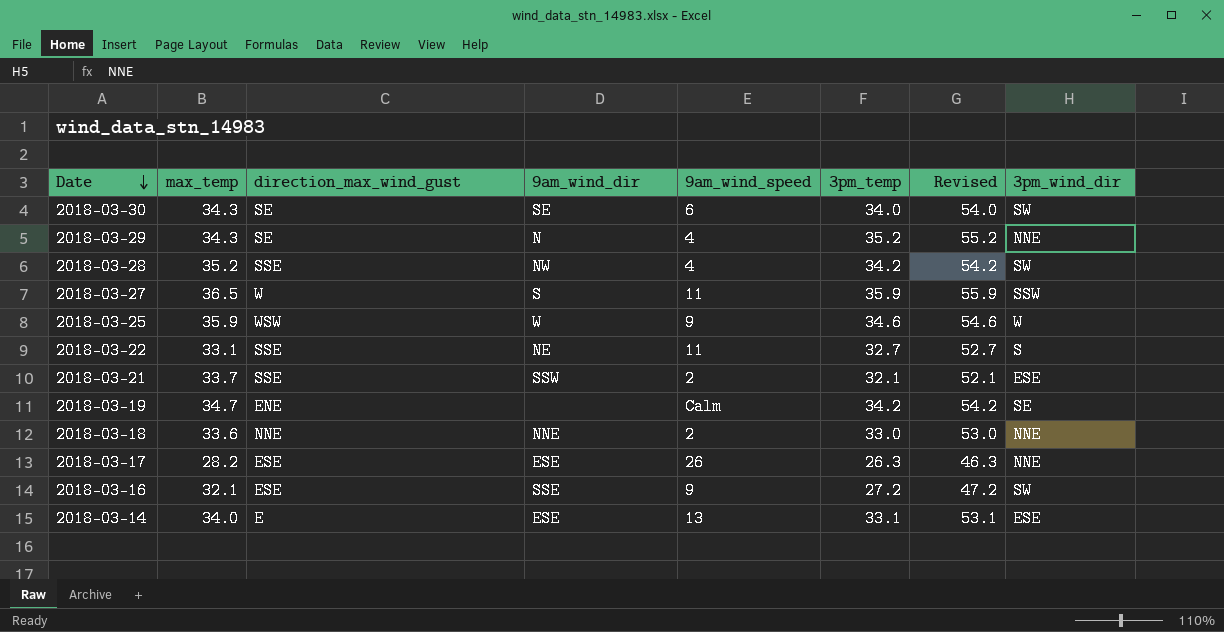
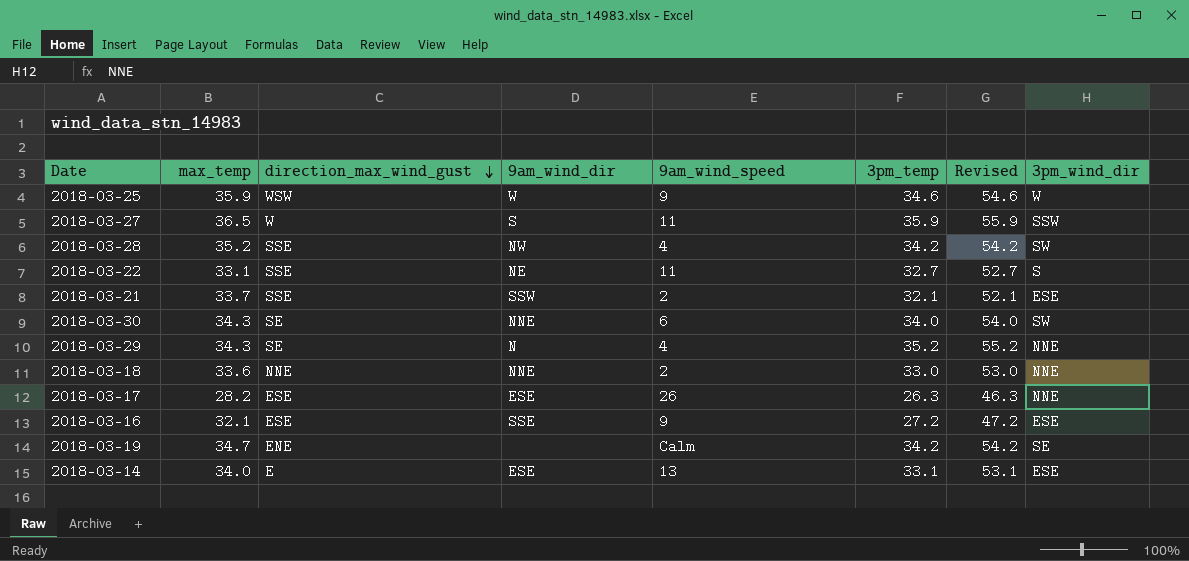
row order: Date descending -> direction_max_wind_gust descending
2018-03-30 | 9am_wind_dir: SE -> NNE
2018-03-16 | 3pm_wind_dir: SW -> ESE

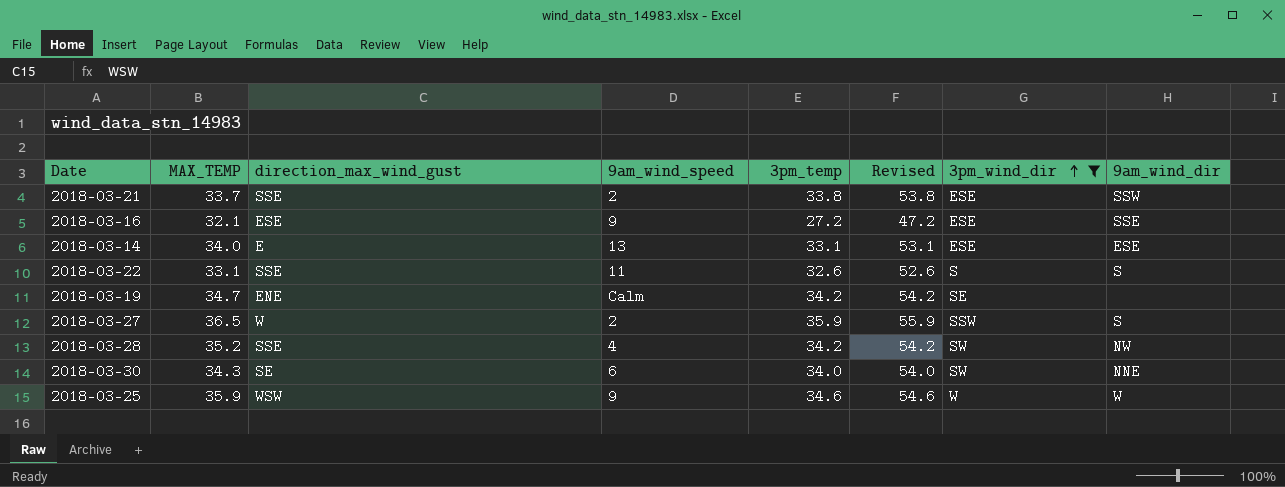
filter: none -> 3pm_wind_dir != NNE
row order: direction_max_wind_gust descending -> 3pm_wind_dir ascending
column name: max_temp -> MAX_TEMP
column 9am_wind_dir | position: 4 -> 8
2018-03-21 | 3pm_temp: 32.1 -> 33.8
2018-03-21 | Revised: 52.1 -> 53.8
2018-03-22 | 3pm_temp: 32.7 -> 32.6
2018-03-22 | Revised: 52.7 -> 52.6
2018-03-22 | 9am_wind_dir: NE -> S
2018-03-27 | 9am_wind_speed: 11 -> 2

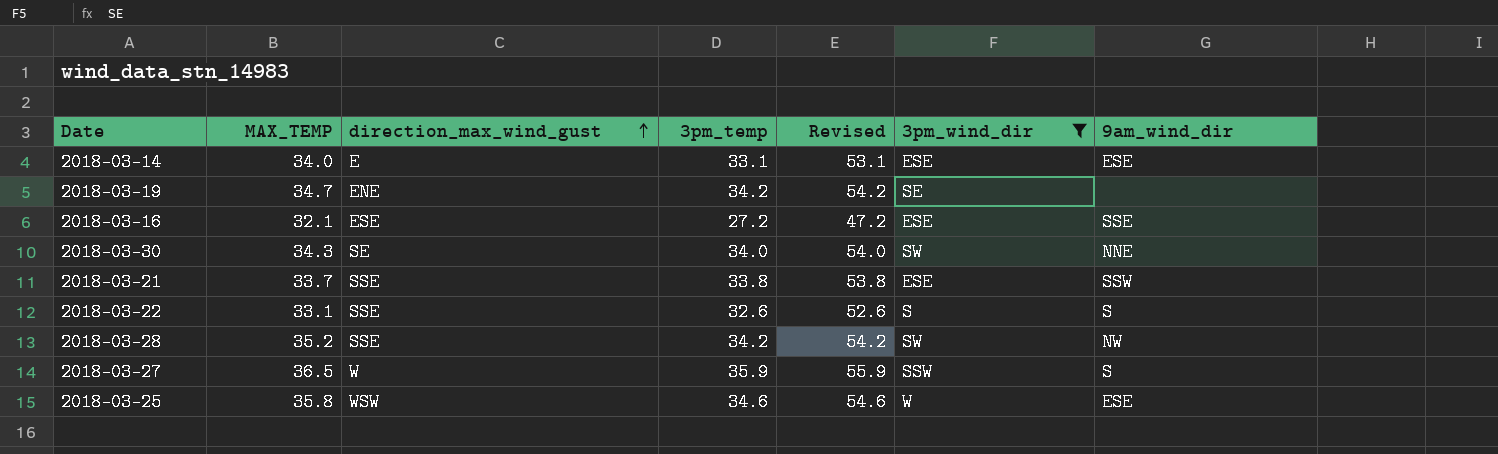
row order: 3pm_wind_dir ascending -> direction_max_wind_gust ascending
column 9am_wind_speed | position: 4 -> none
2018-03-25 | MAX_TEMP: 35.9 -> 35.8
2018-03-25 | 9am_wind_dir: W -> ESE

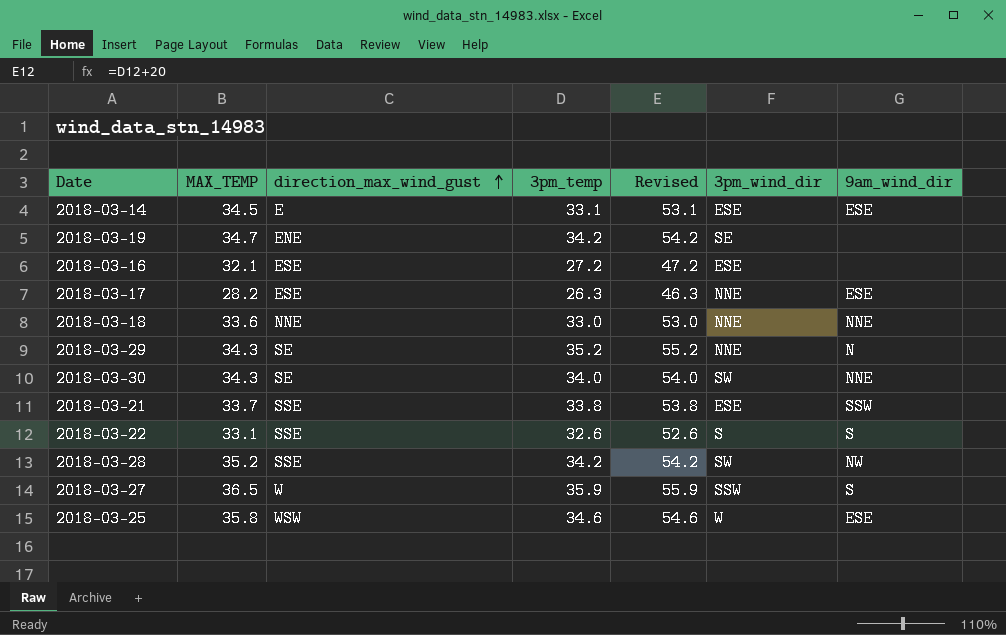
filter: 3pm_wind_dir != NNE -> none
2018-03-14 | MAX_TEMP: 34.0 -> 34.5
2018-03-16 | 9am_wind_dir: SSE -> none

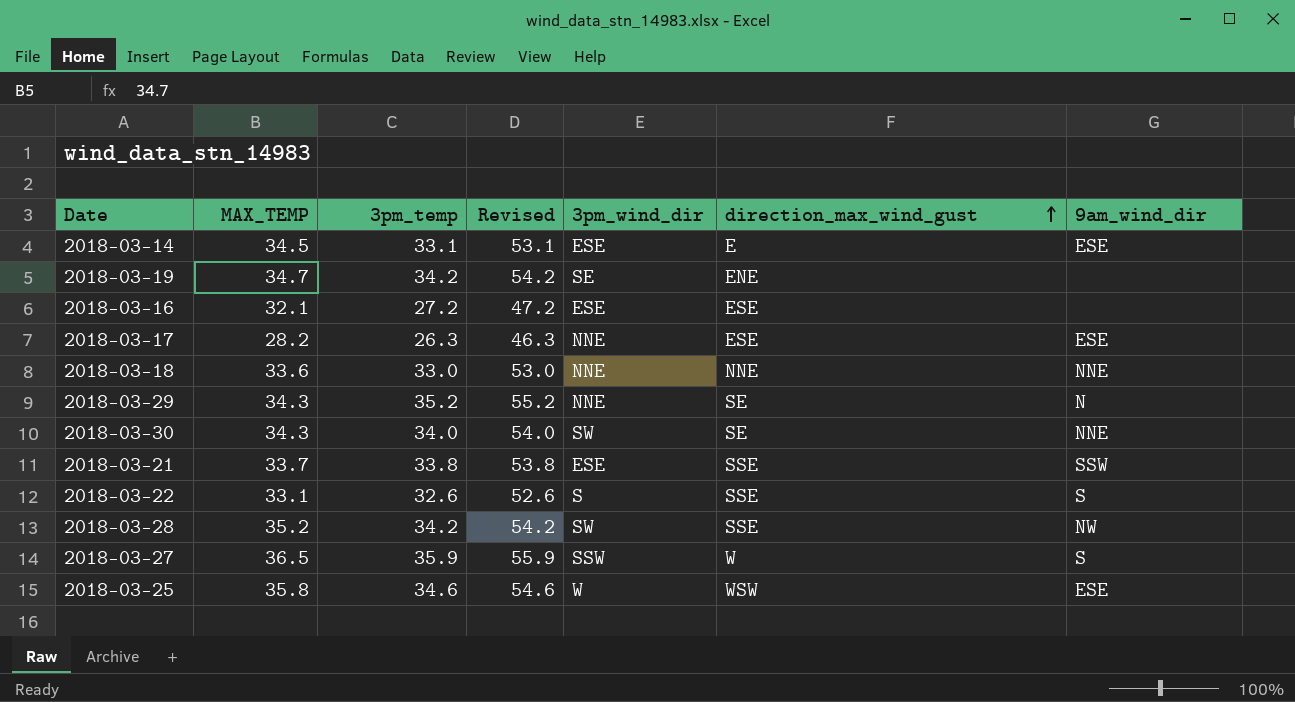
column direction_max_wind_gust | position: 3 -> 6

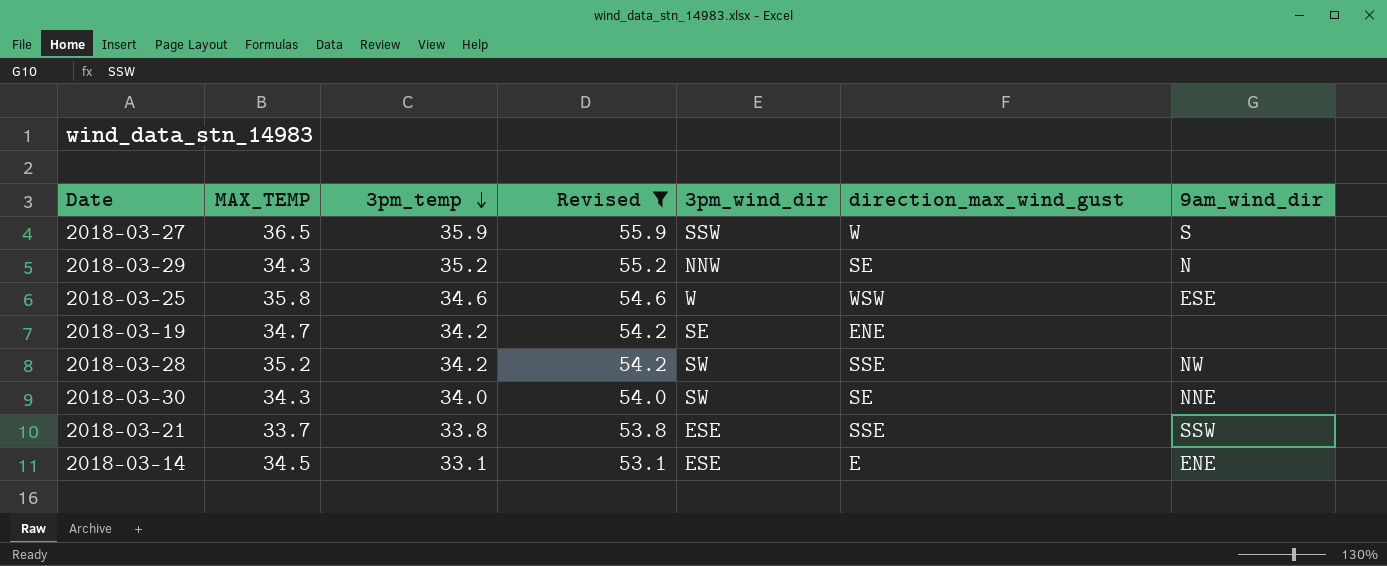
filter: none -> Revised >= 53.1
row order: direction_max_wind_gust ascending -> 3pm_temp descending
2018-03-29 | 3pm_wind_dir: NNE -> NNW
2018-03-14 | 9am_wind_dir: ESE -> ENE

